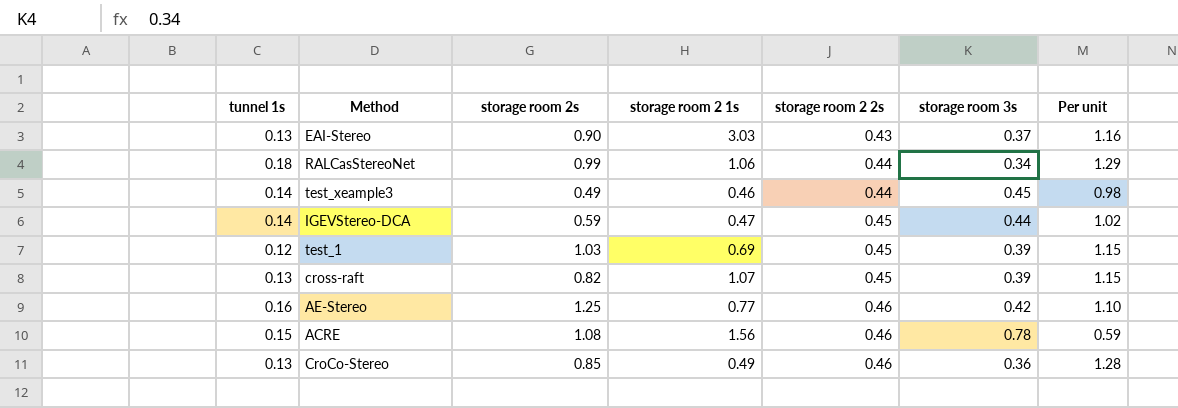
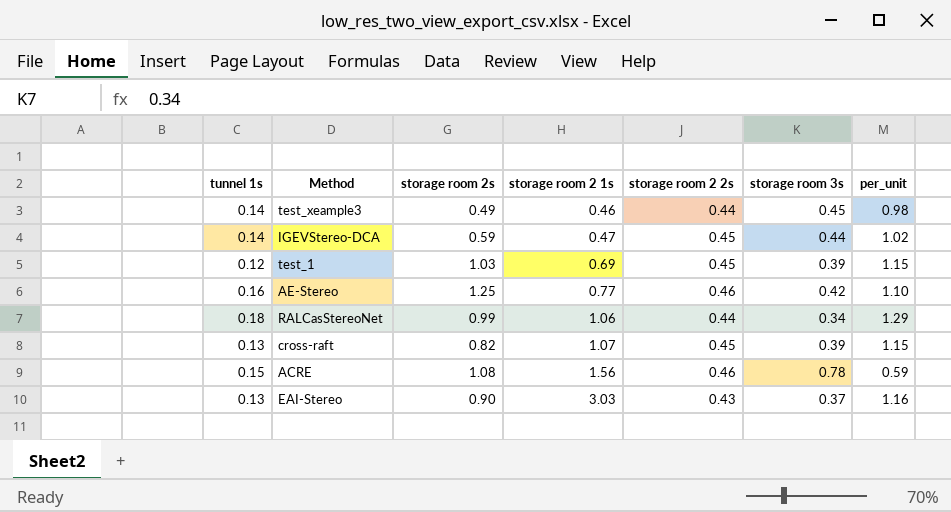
row order: storage room 2 2s ascending -> storage room 2 1s ascending
column name: Per unit -> per_unit
row CroCo-Stereo: 0.13 | 0.85 | 0.49 | 0.46 | 0.36 | 1.28 -> none

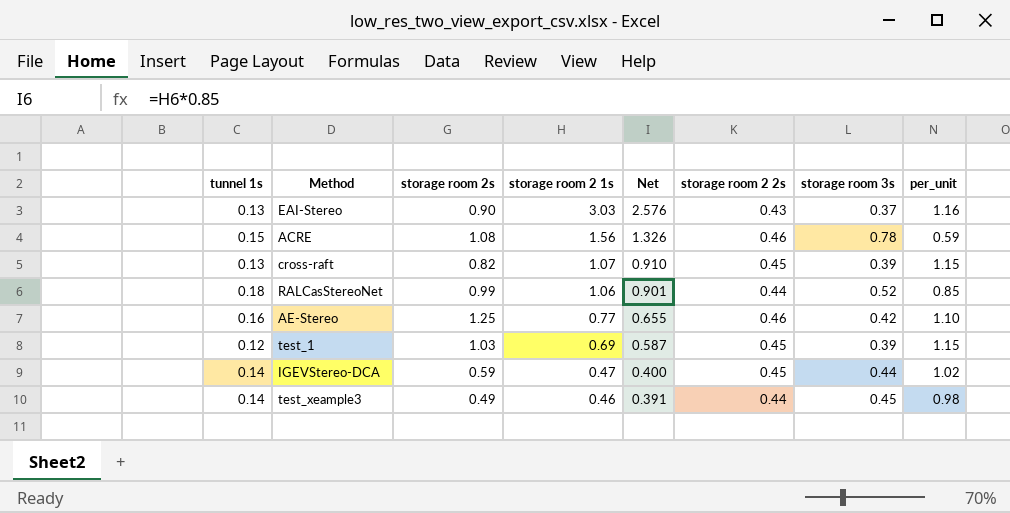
row order: storage room 2 1s ascending -> storage room 2 1s descending
column Net | formula: none -> [storage room 2 1s] * 0.85
RALCasStereoNet | storage room 3s: 0.34 -> 0.52
RALCasStereoNet | per_unit: 1.29 -> 0.85

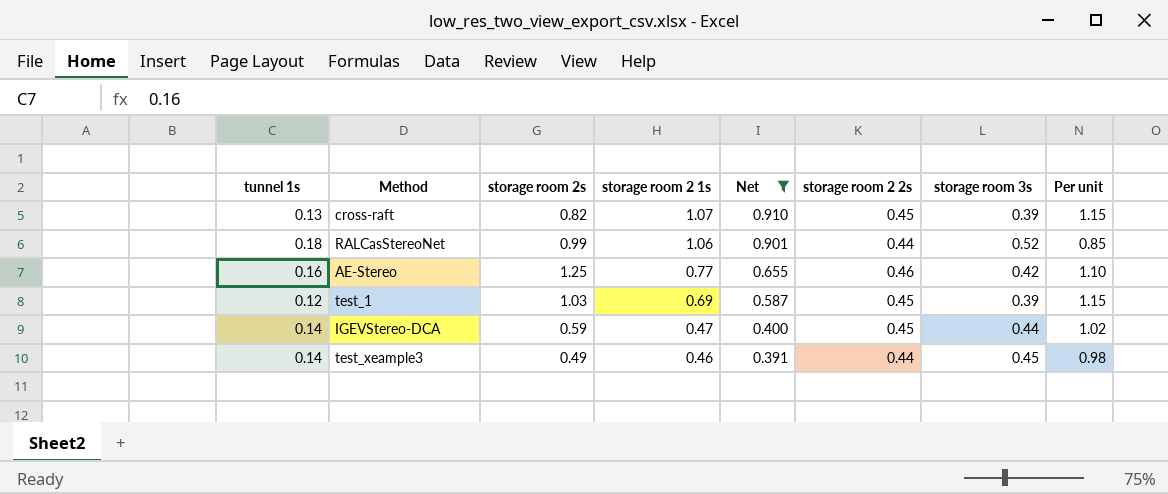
filter: none -> Net <= 0.910
column name: per_unit -> Per unit

